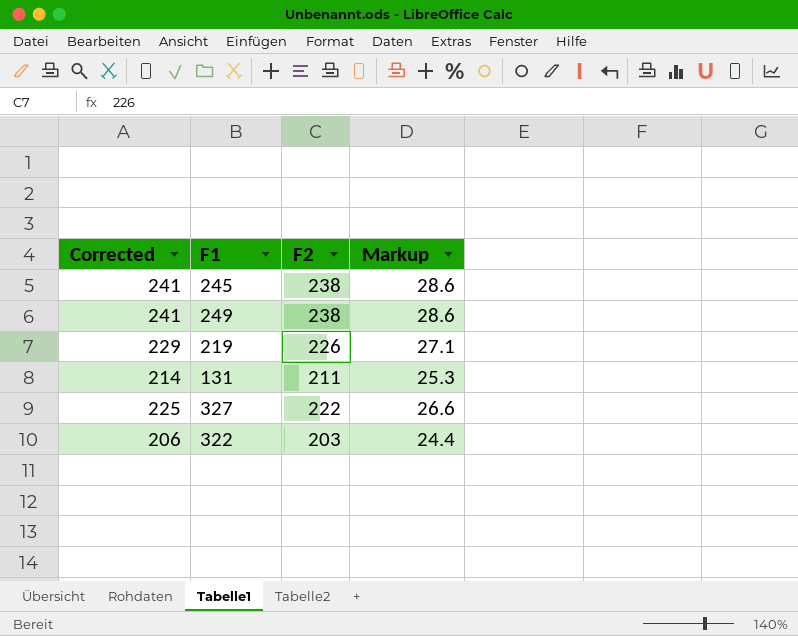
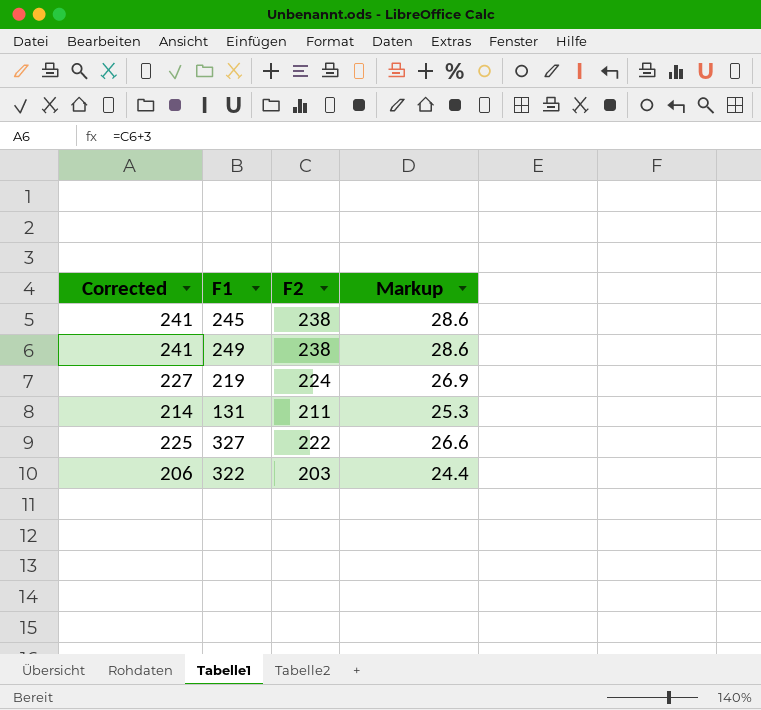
219 | Corrected: 229 -> 227
219 | F2: 226 -> 224
219 | Markup: 27.1 -> 26.9

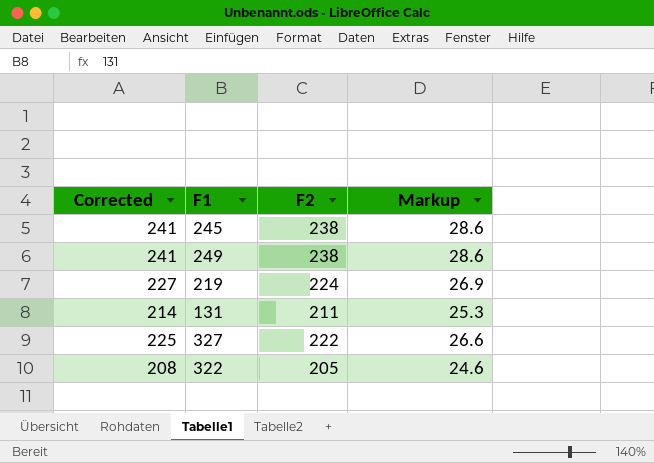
322 | Corrected: 206 -> 208
322 | F2: 203 -> 205
322 | Markup: 24.4 -> 24.6

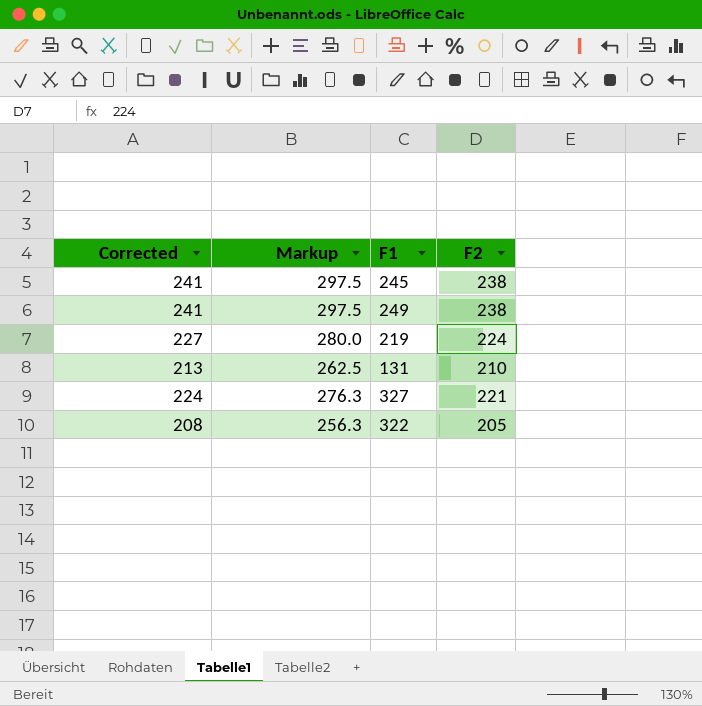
column Markup | formula: [F2] * 0.12 -> [F2] * 1.25
column Markup | position: 4 -> 2
131 | Corrected: 214 -> 213
131 | F2: 211 -> 210
327 | Corrected: 225 -> 224
327 | F2: 222 -> 221

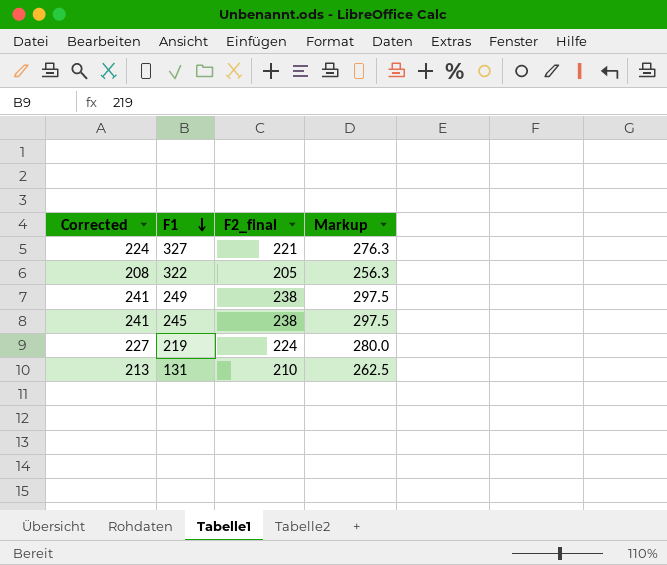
row order: none -> F1 descending
column name: F2 -> F2_final
column Markup | position: 2 -> 4

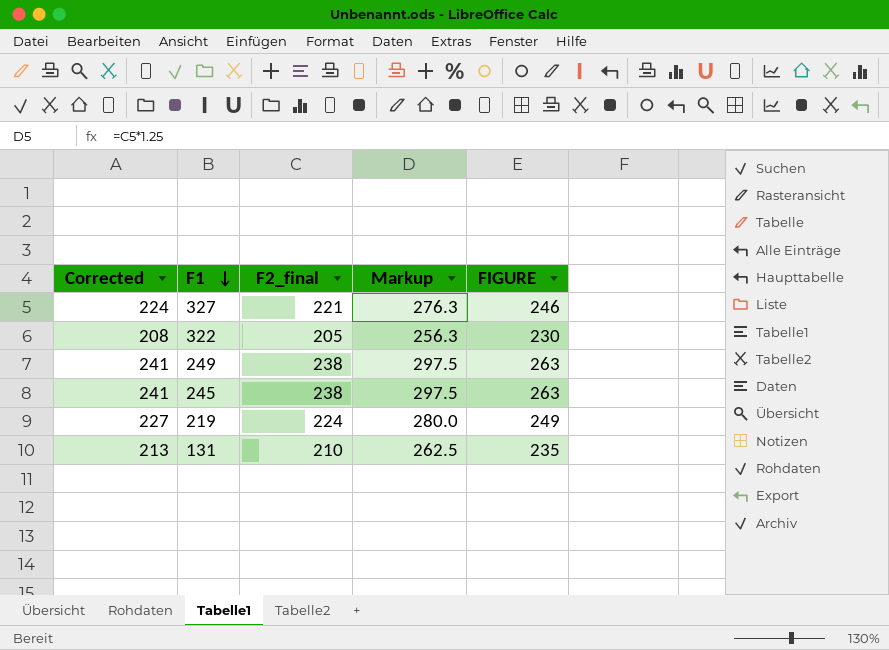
column FIGURE | formula: none -> [F2_final] + 25

